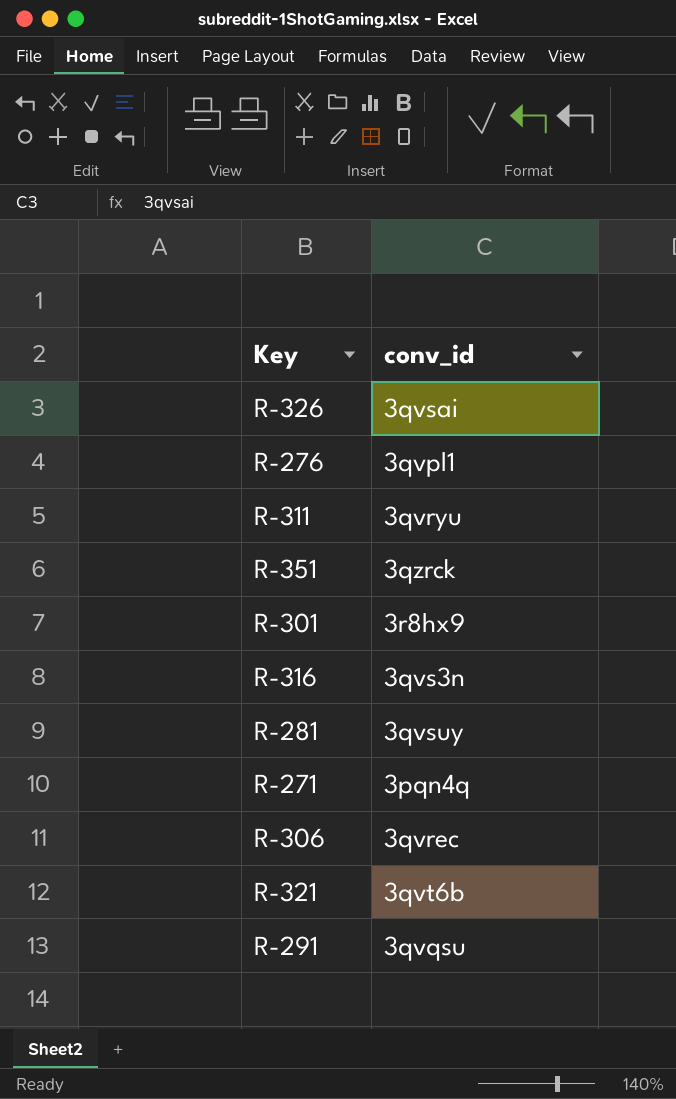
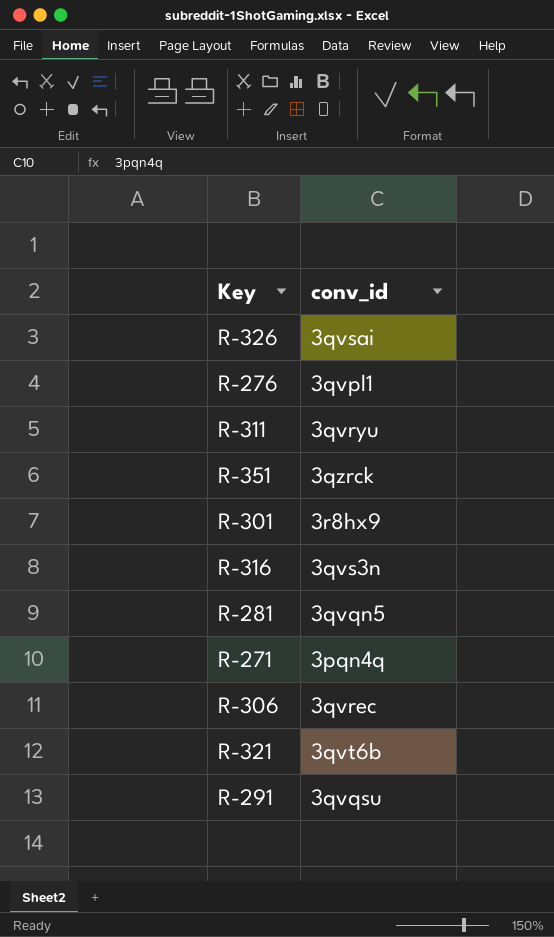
R-281 | conv_id: 3qvsuy -> 3qvqn5

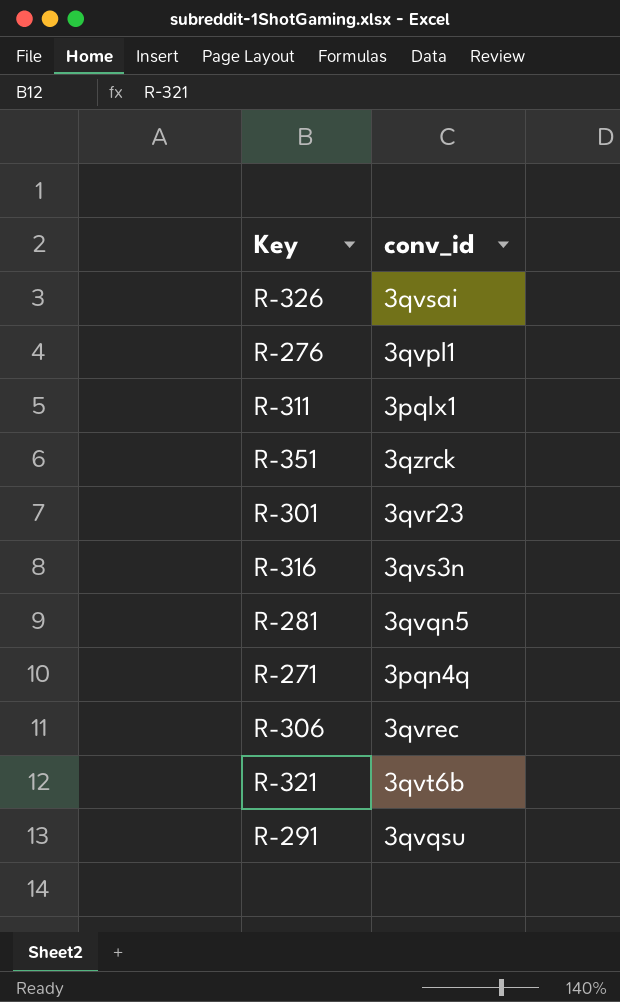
R-311 | conv_id: 3qvryu -> 3pqlx1
R-301 | conv_id: 3r8hx9 -> 3qvr23

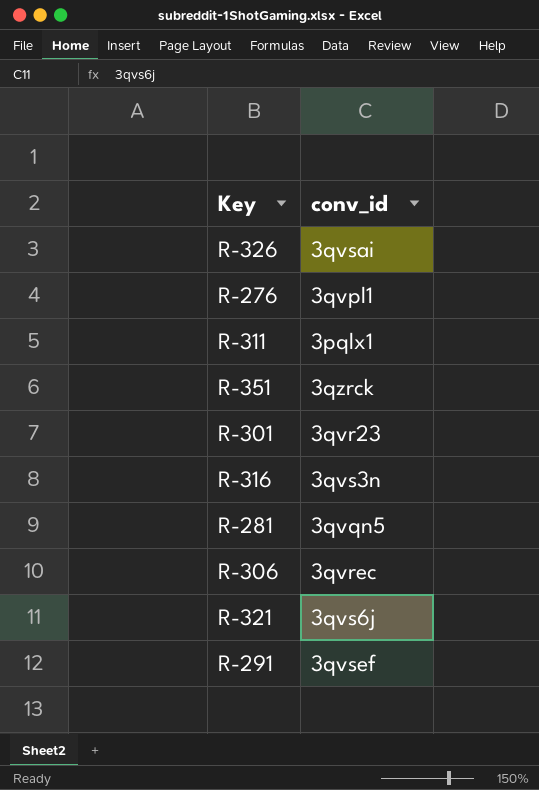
row R-271: 3pqn4q -> none
R-321 | conv_id: 3qvt6b -> 3qvs6j
R-291 | conv_id: 3qvqsu -> 3qvsef

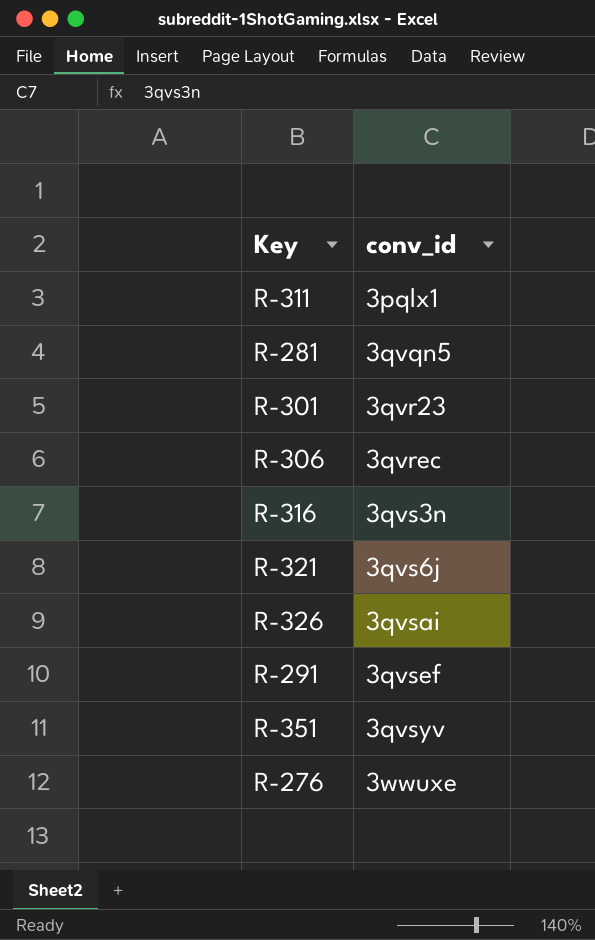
row order: none -> conv_id ascending
R-351 | conv_id: 3qzrck -> 3qvsyv
R-276 | conv_id: 3qvpl1 -> 3wwuxe

